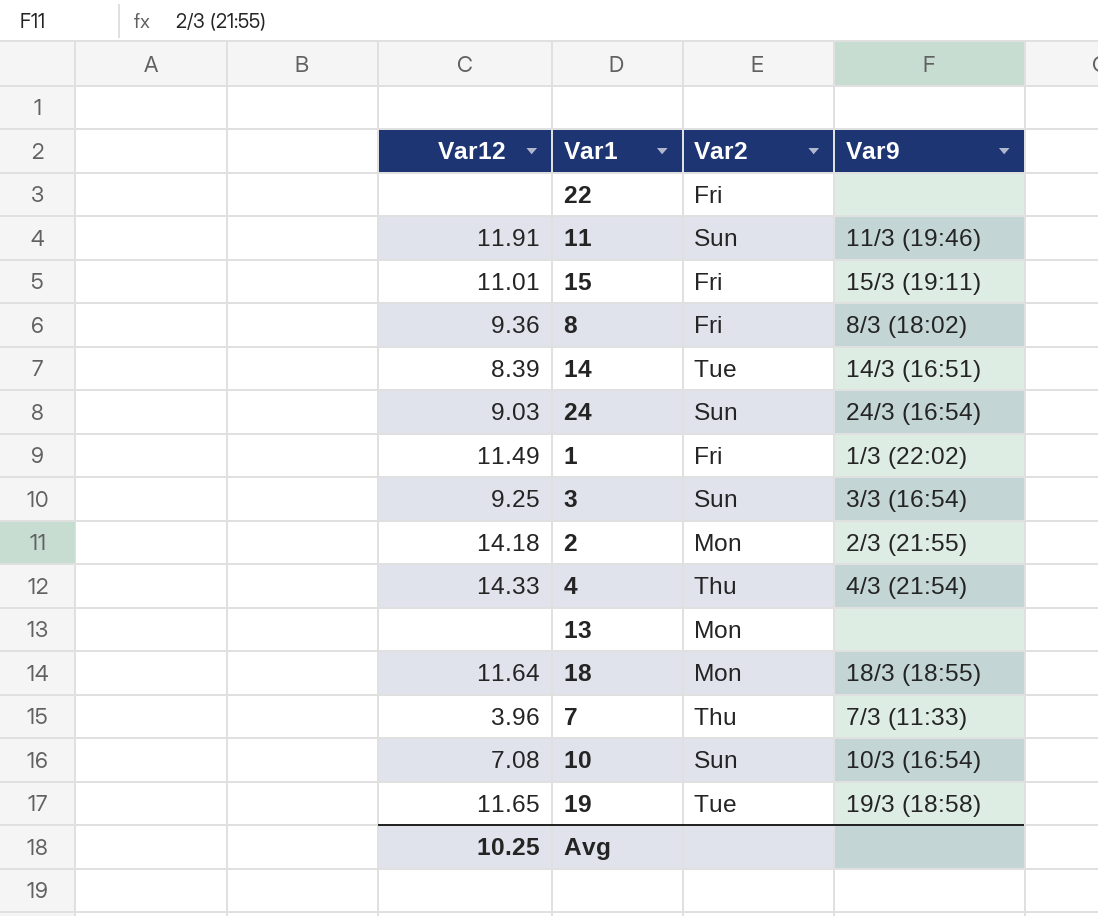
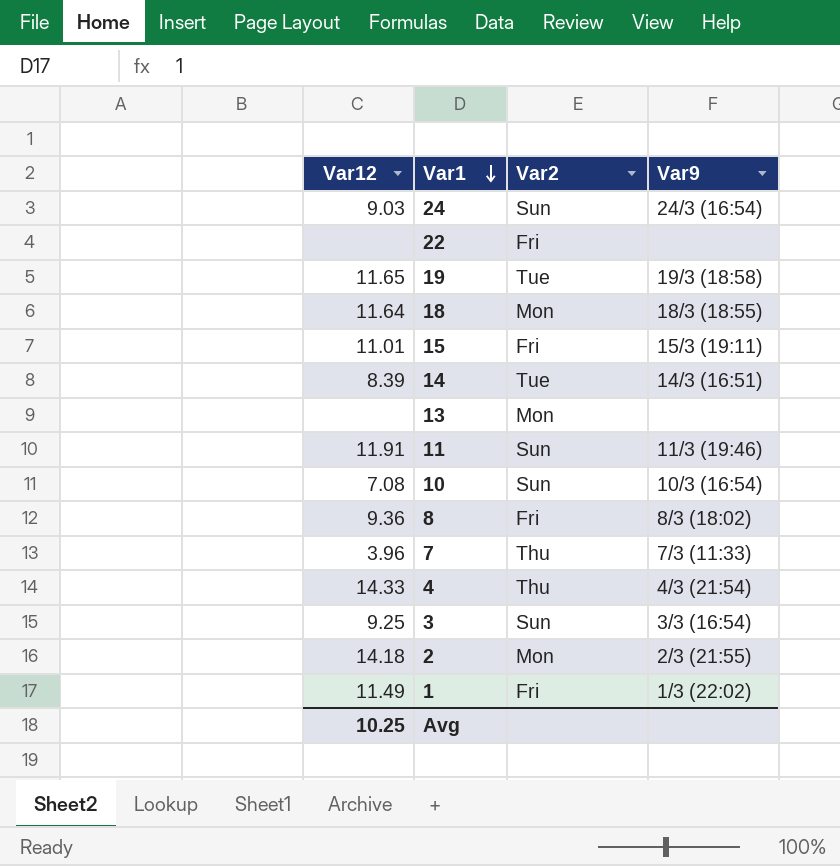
row order: none -> Var1 descending

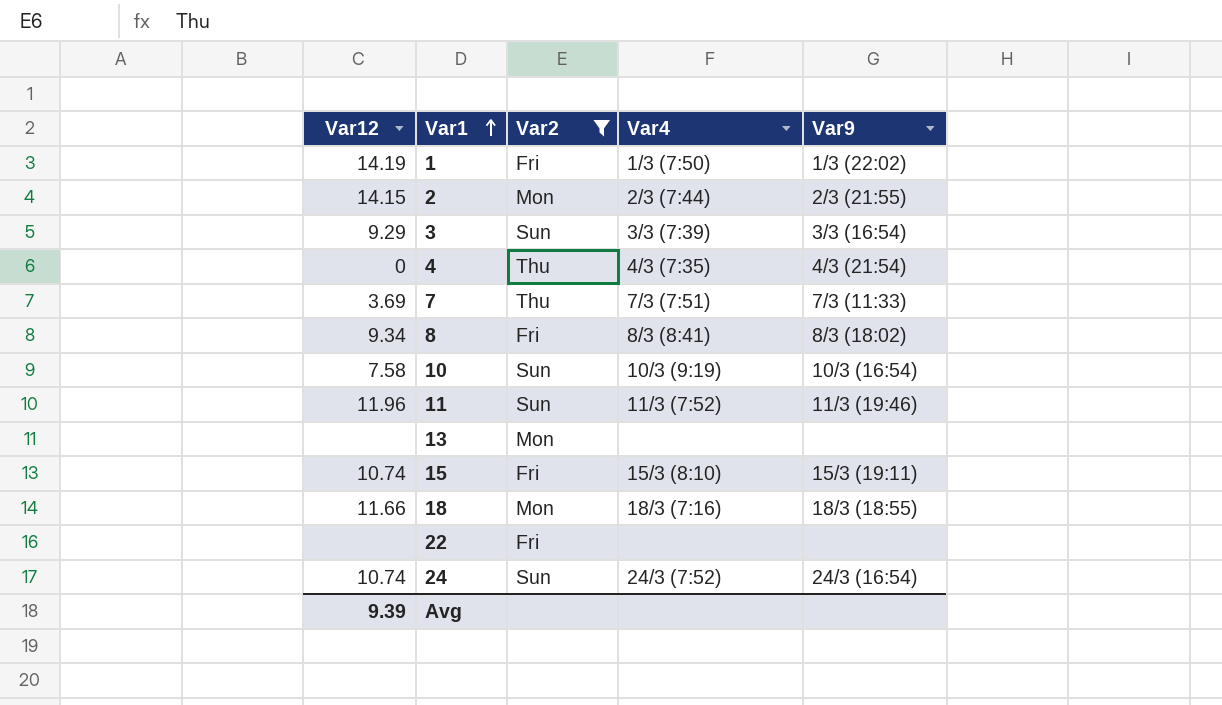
filter: none -> Var2 != Tue
row order: Var1 descending -> Var1 ascending
column Var4 | position: none -> 4
1 | Var12: 11.49 -> 14.19
2 | Var12: 14.18 -> 14.15
3 | Var12: 9.25 -> 9.29
4 | Var12: 14.33 -> 0
7 | Var12: 3.96 -> 3.69
8 | Var12: 9.36 -> 9.34
10 | Var12: 7.08 -> 7.58
11 | Var12: 11.91 -> 11.96
15 | Var12: 11.01 -> 10.74
18 | Var12: 11.64 -> 11.66
24 | Var12: 9.03 -> 10.74
Avg | Var12: 10.25 -> 9.39

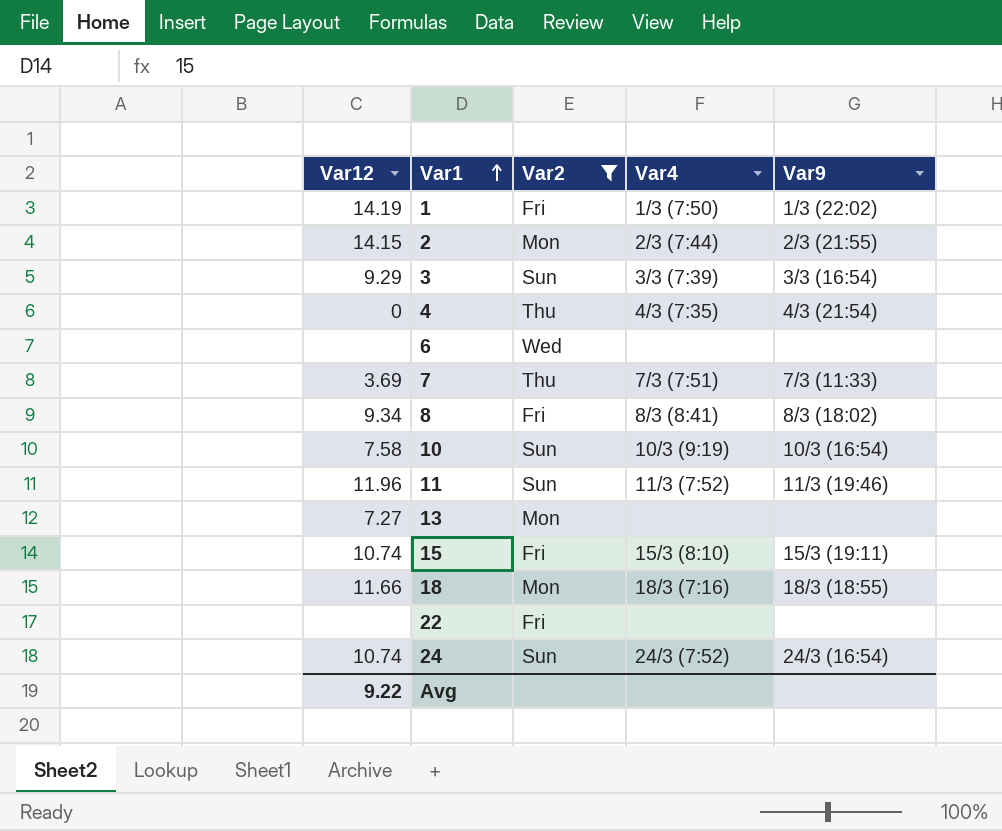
row 6: none -> none | Wed | none | none
13 | Var12: none -> 7.27
Avg | Var12: 9.39 -> 9.22

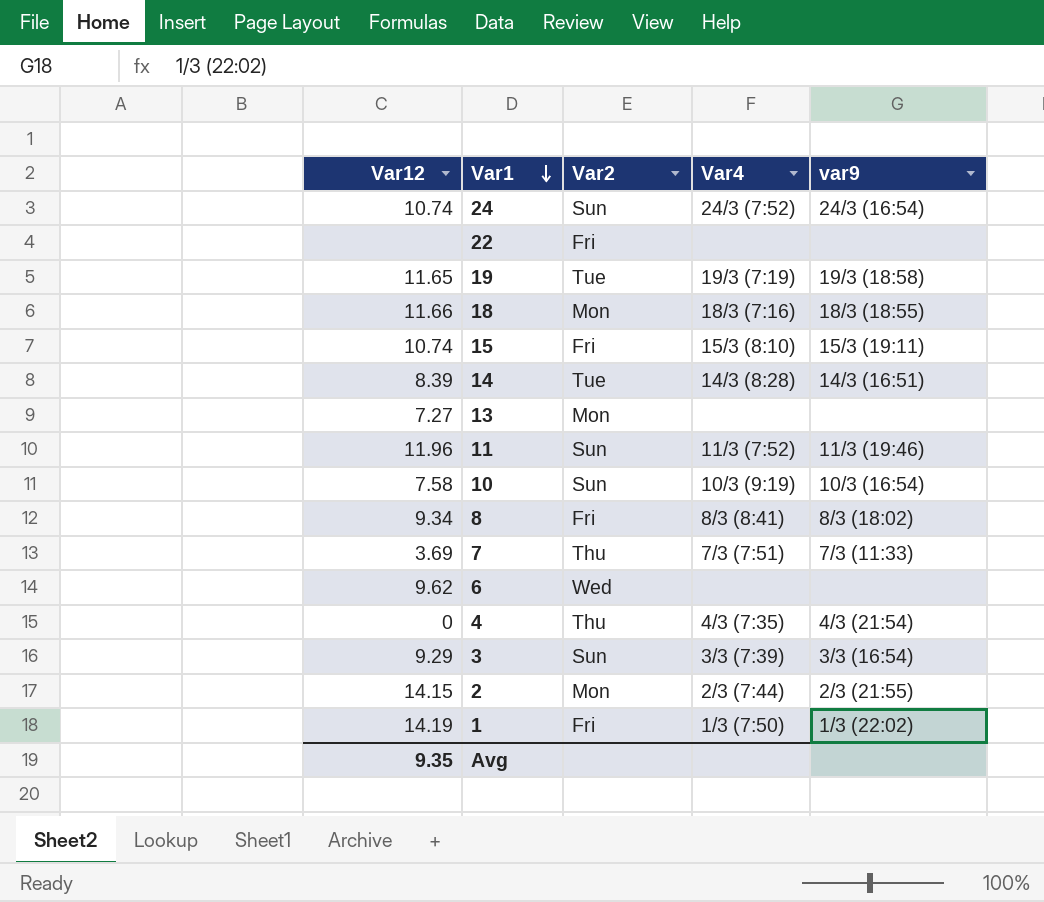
filter: Var2 != Tue -> none
row order: Var1 ascending -> Var1 descending
column name: Var9 -> var9
6 | Var12: none -> 9.62
Avg | Var12: 9.22 -> 9.35

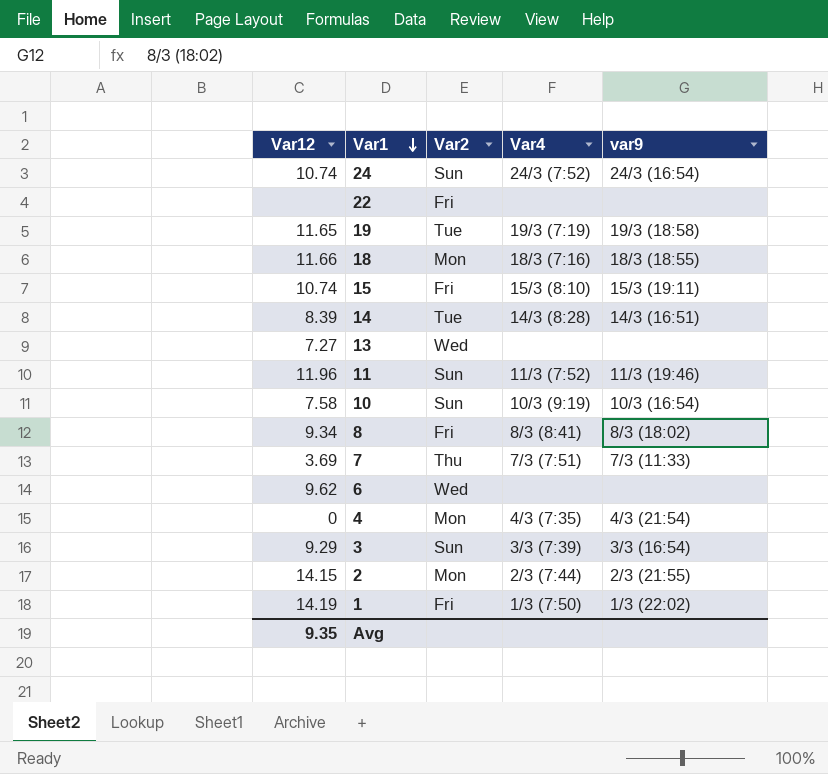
13 | Var2: Mon -> Wed
4 | Var2: Thu -> Mon

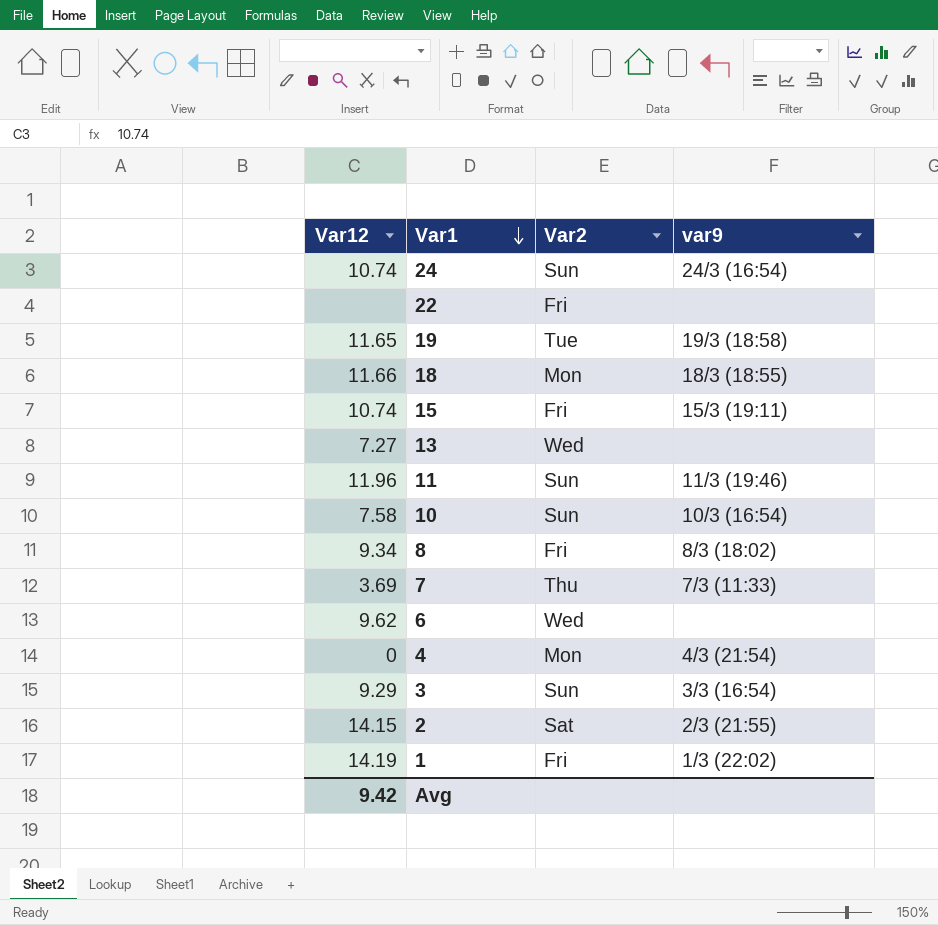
column Var4 | position: 4 -> none
row 14: 8.39 | Tue | 14/3 (8:28) | 14/3 (16:51) -> none
2 | Var2: Mon -> Sat
Avg | Var12: 9.35 -> 9.42

